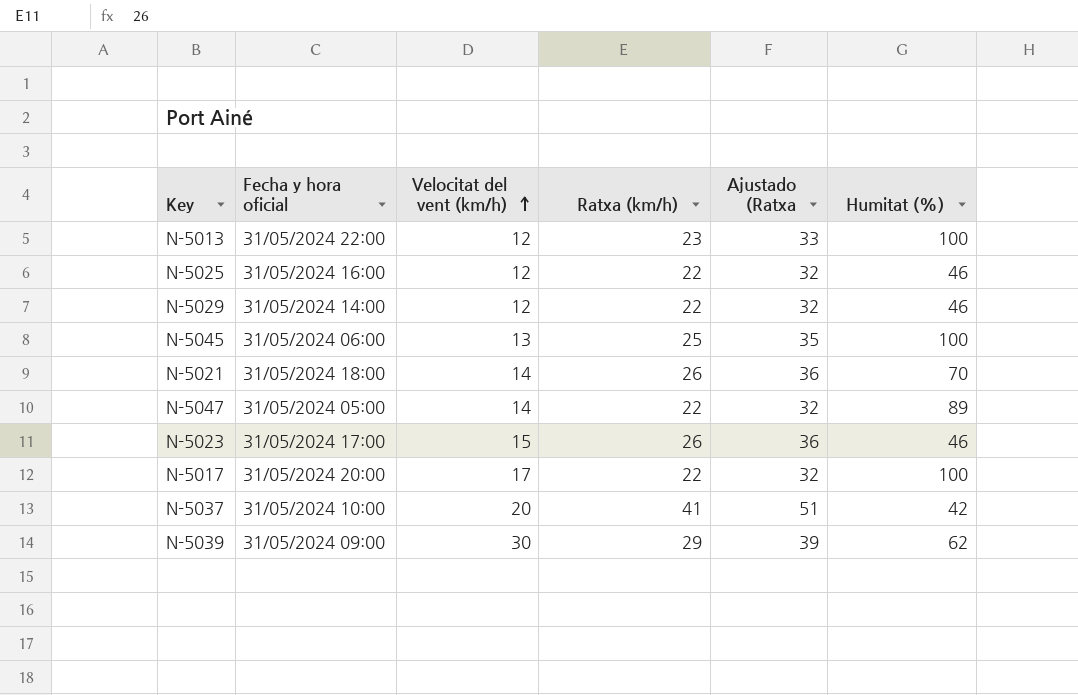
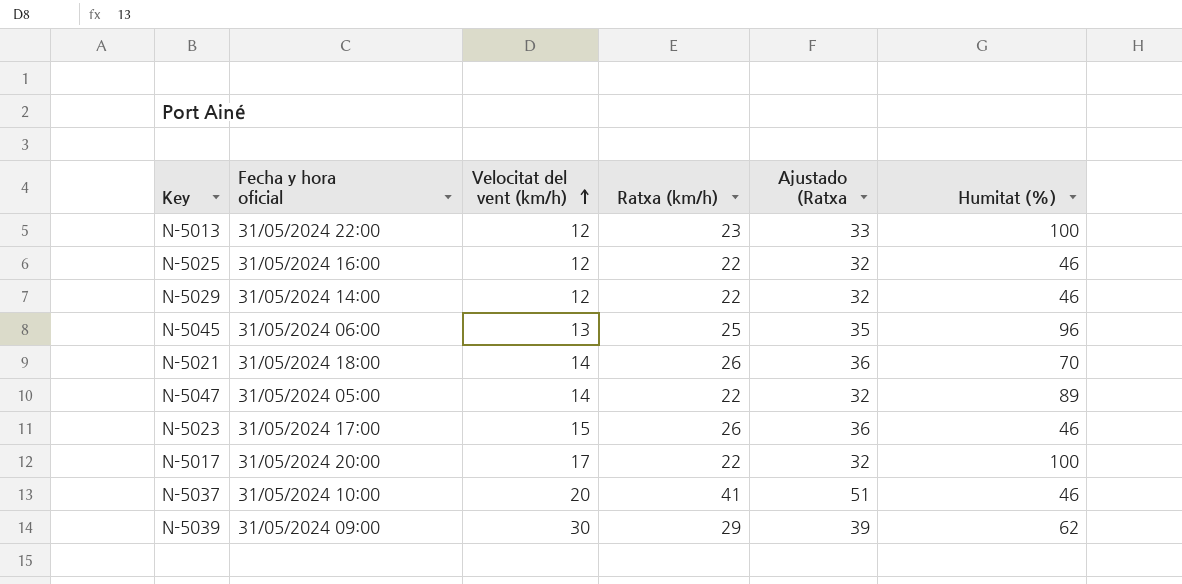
N-5045 | Humitat (%): 100 -> 96
N-5037 | Humitat (%): 42 -> 46

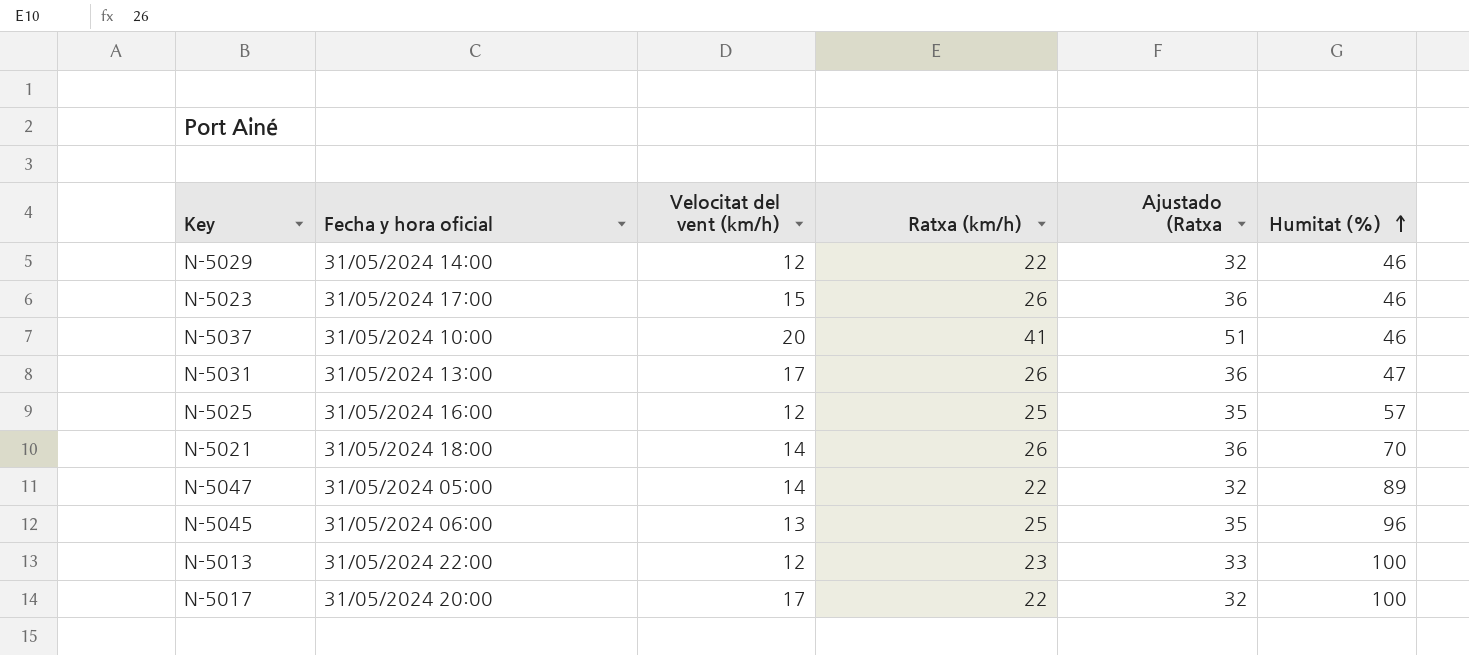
row order: Velocitat del vent (km/h) ascending -> Humitat (%) ascending
row N-5039: 31/05/2024 09:00 | 30 | 29 | 39 | 62 -> none
row N-5031: none -> 31/05/2024 13:00 | 17 | 26 | 36 | 47
N-5025 | Ratxa (km/h): 22 -> 25
N-5025 | Ajustado (Ratxa: 32 -> 35
N-5025 | Humitat (%): 46 -> 57

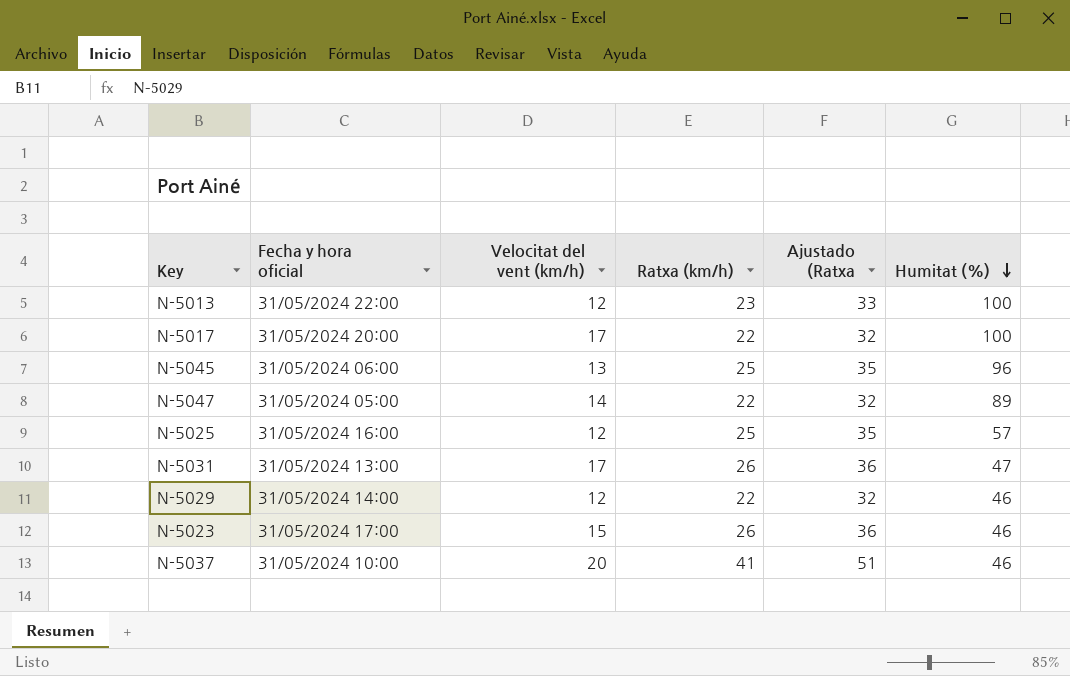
row order: Humitat (%) ascending -> Humitat (%) descending
row N-5021: 31/05/2024 18:00 | 14 | 26 | 36 | 70 -> none

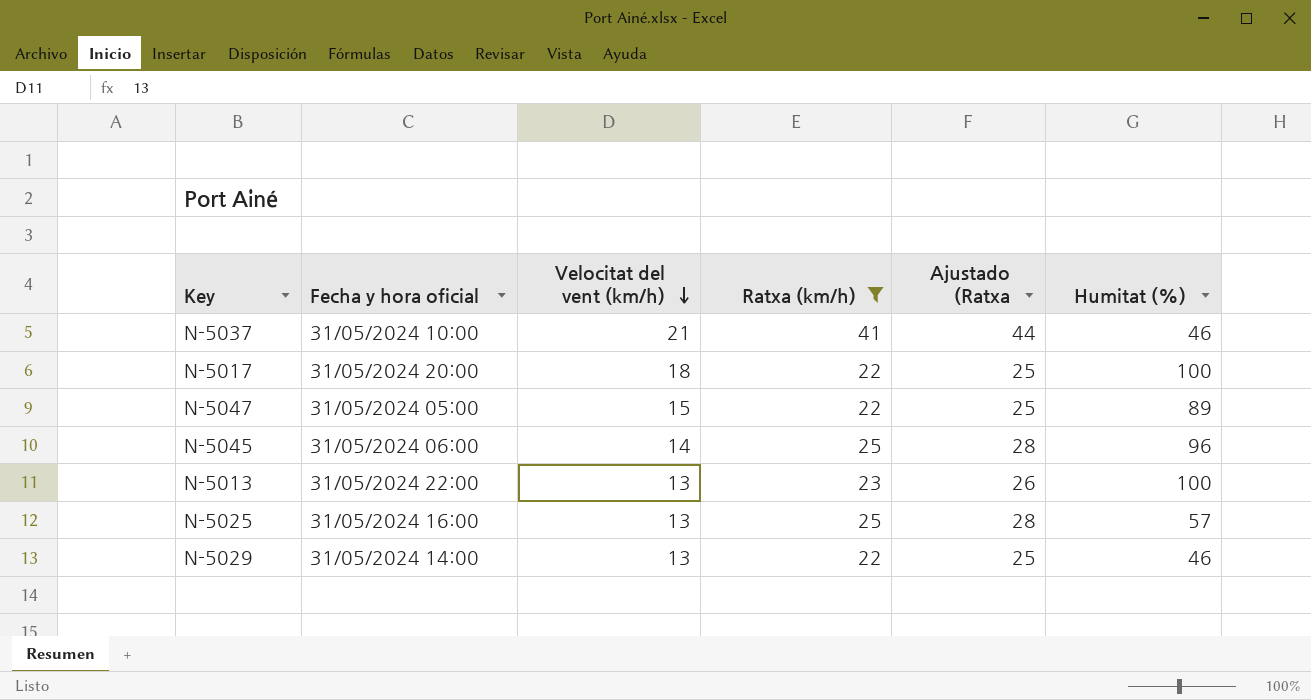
filter: none -> Ratxa (km/h) != 26
row order: Humitat (%) descending -> Velocitat del vent (km/h) descending
column Ajustado (Ratxa | formula: [Ratxa (km/h)] + 10 -> [Ratxa (km/h)] + 3
N-5037 | Velocitat del vent (km/h): 20 -> 21
N-5017 | Velocitat del vent (km/h): 17 -> 18
N-5047 | Velocitat del vent (km/h): 14 -> 15
N-5045 | Velocitat del vent (km/h): 13 -> 14
N-5013 | Velocitat del vent (km/h): 12 -> 13
N-5025 | Velocitat del vent (km/h): 12 -> 13
N-5029 | Velocitat del vent (km/h): 12 -> 13

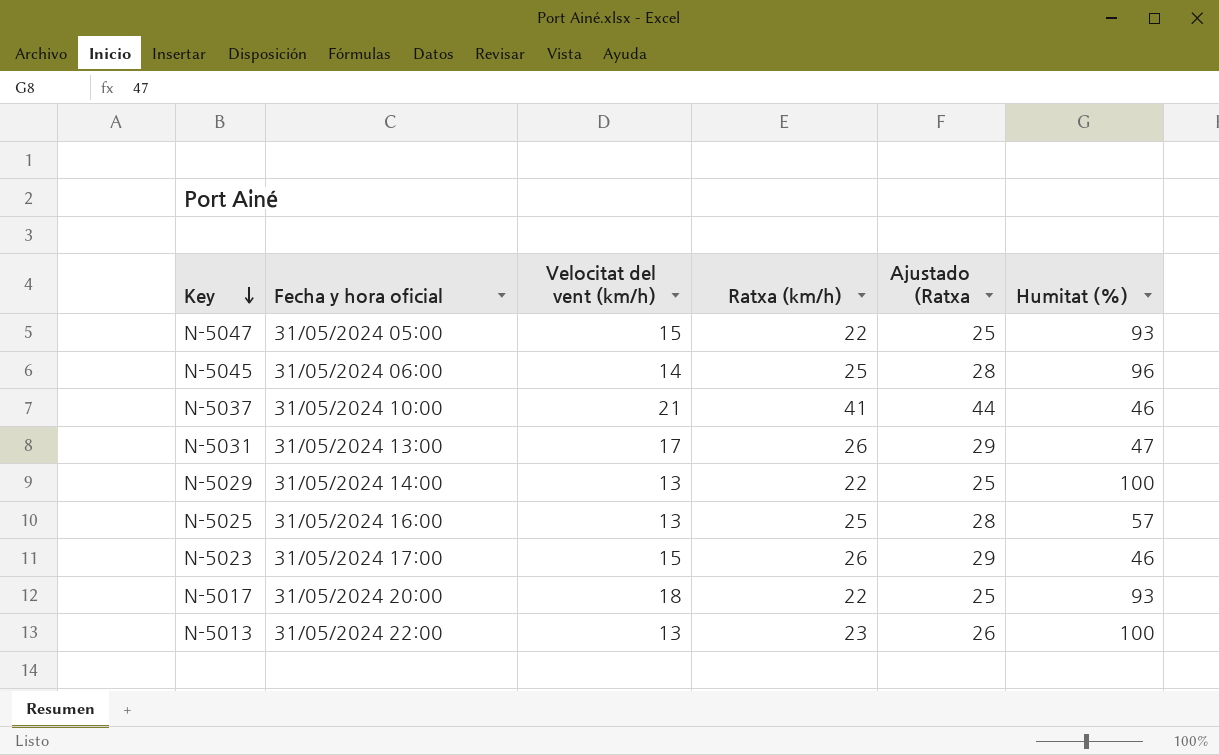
filter: Ratxa (km/h) != 26 -> none
row order: Velocitat del vent (km/h) descending -> Key descending
N-5047 | Humitat (%): 89 -> 93
N-5029 | Humitat (%): 46 -> 100
N-5017 | Humitat (%): 100 -> 93

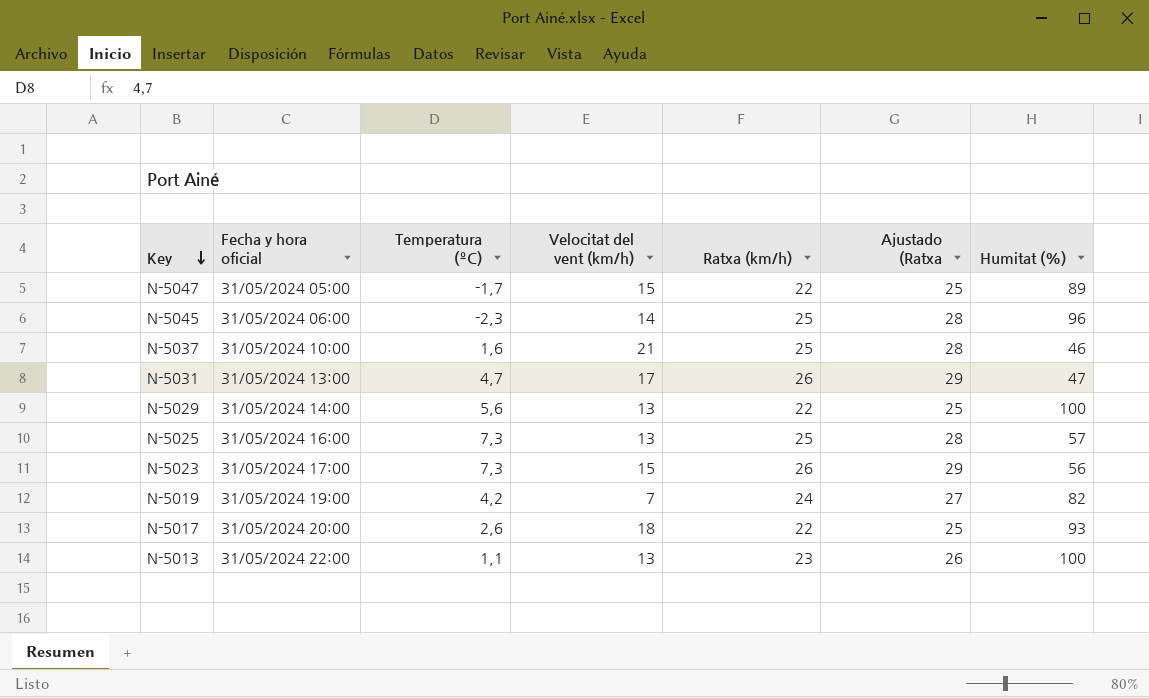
column Temperatura (ºC) | position: none -> 3
N-5047 | Humitat (%): 93 -> 89
N-5037 | Ratxa (km/h): 41 -> 25
N-5037 | Ajustado (Ratxa: 44 -> 28
N-5023 | Humitat (%): 46 -> 56
row N-5019: none -> 31/05/2024 19:00 | 4,2 | 7 | 24 | 27 | 82

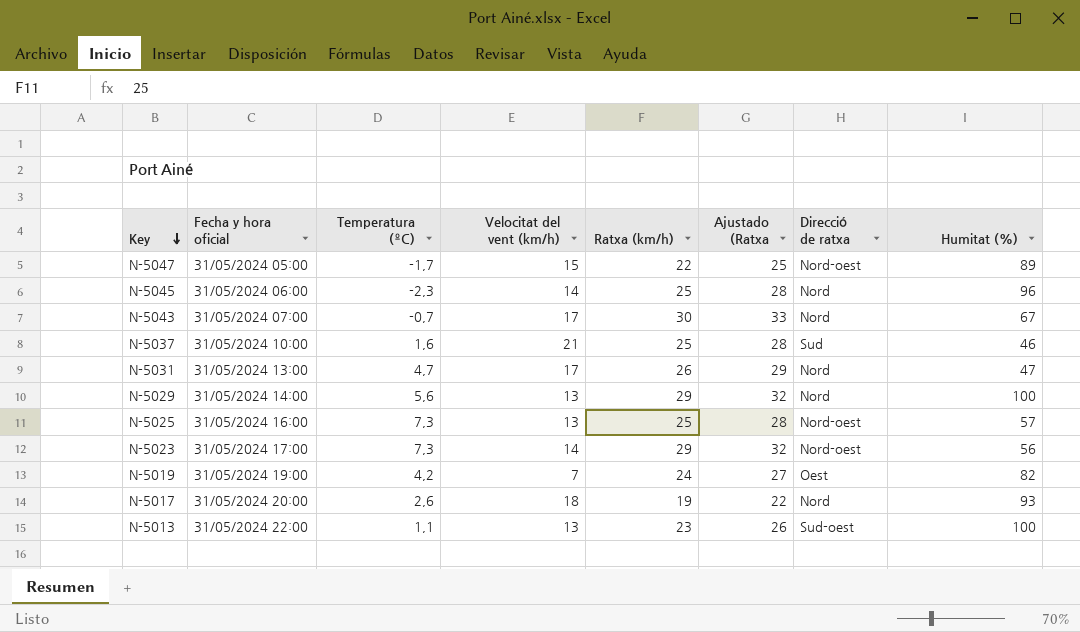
column Direcció de ratxa | position: none -> 7
row N-5043: none -> 31/05/2024 07:00 | -0,7 | 17 | 30 | 33 | Nord | 67
N-5029 | Ratxa (km/h): 22 -> 29
N-5029 | Ajustado (Ratxa: 25 -> 32
N-5023 | Velocitat del vent (km/h): 15 -> 14
N-5023 | Ratxa (km/h): 26 -> 29
N-5023 | Ajustado (Ratxa: 29 -> 32
N-5017 | Ratxa (km/h): 22 -> 19
N-5017 | Ajustado (Ratxa: 25 -> 22

